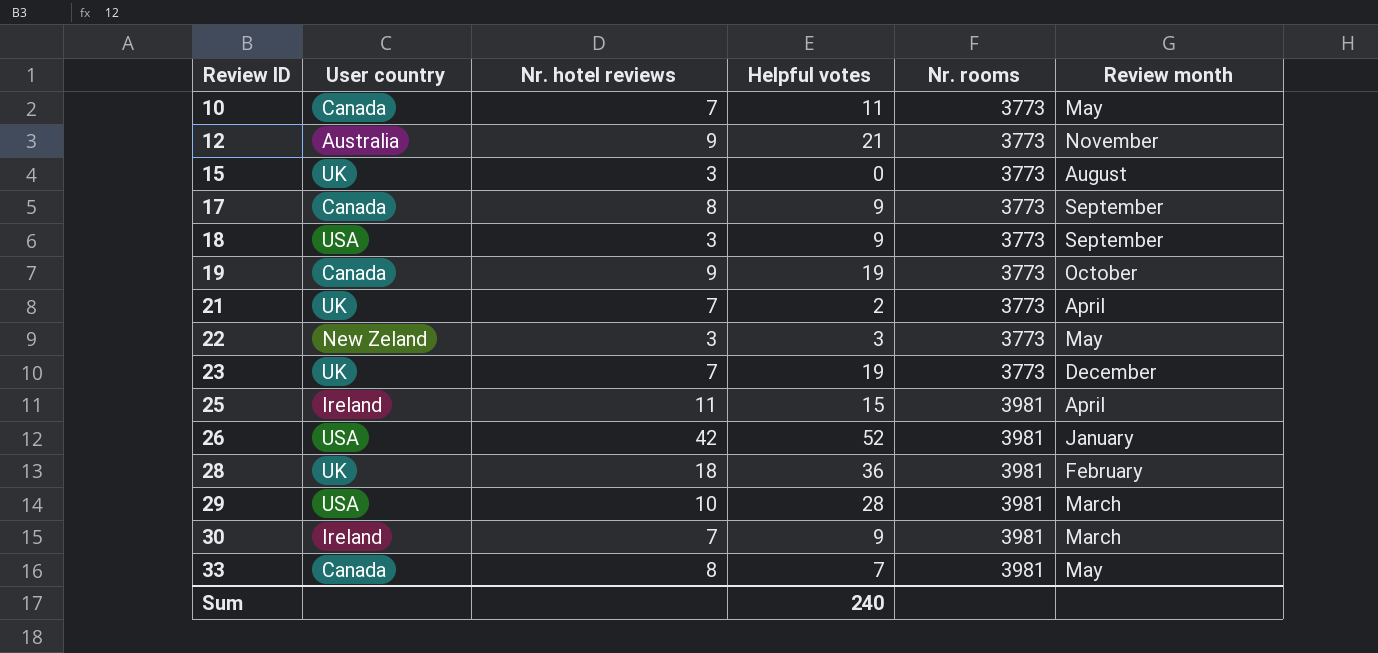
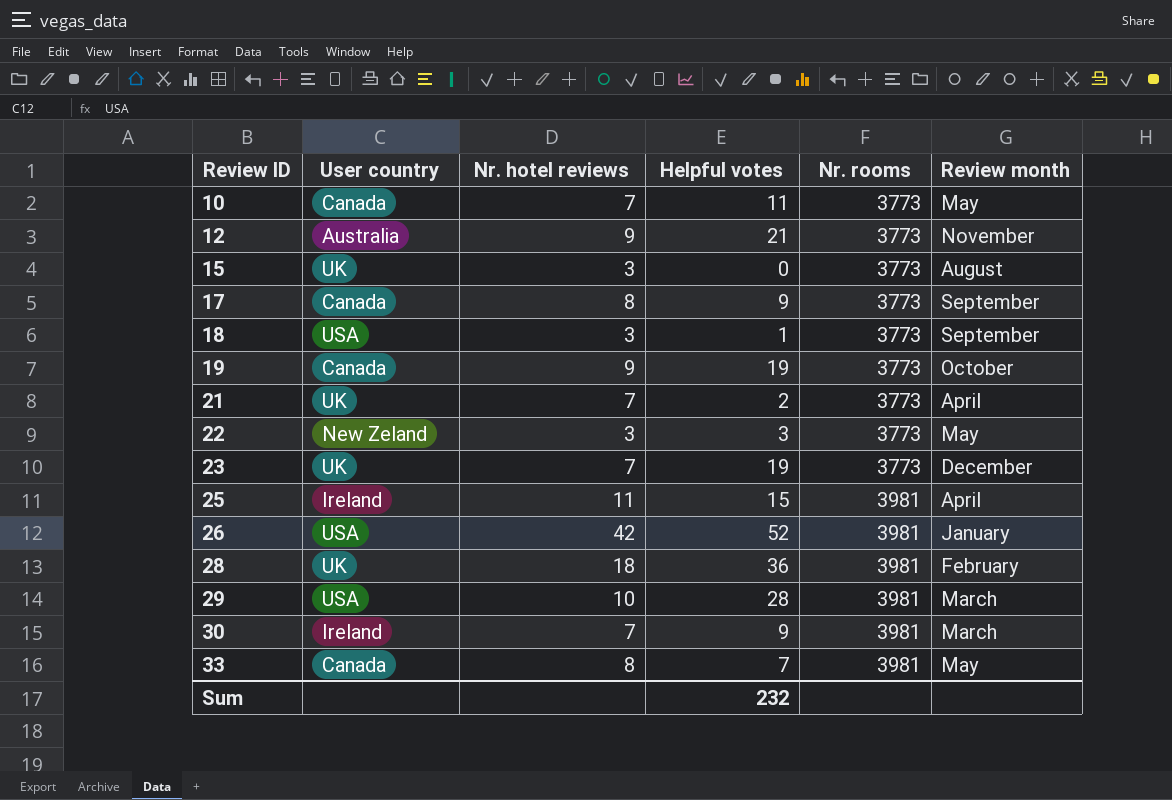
18 | Helpful votes: 9 -> 1
Sum | Helpful votes: 240 -> 232

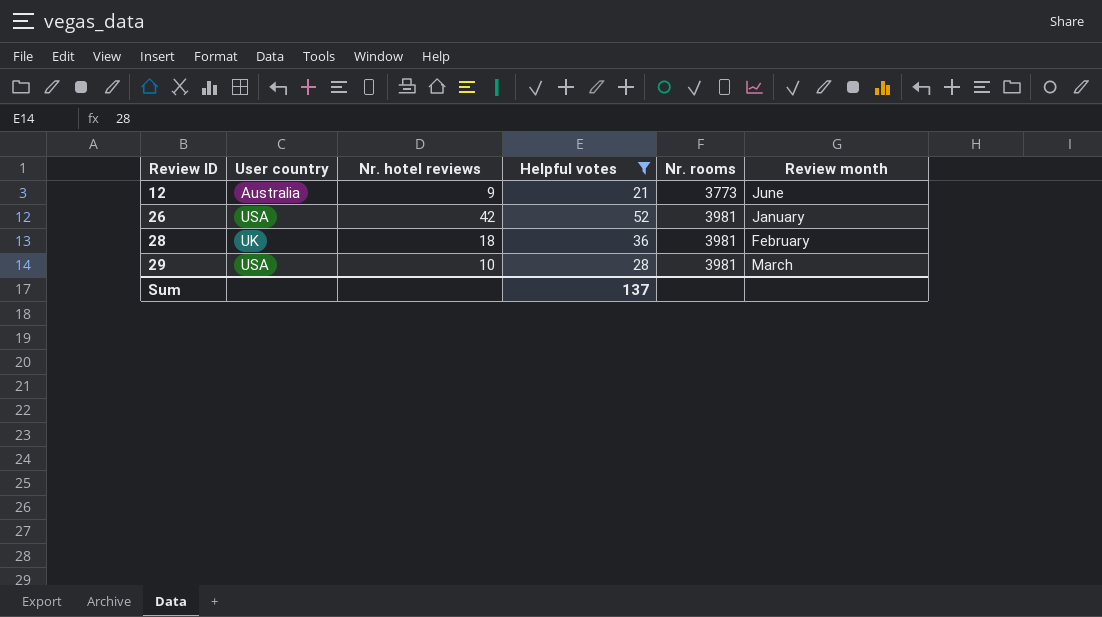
filter: none -> Helpful votes >= 21
12 | Review month: November -> June
Sum | Helpful votes: 232 -> 137

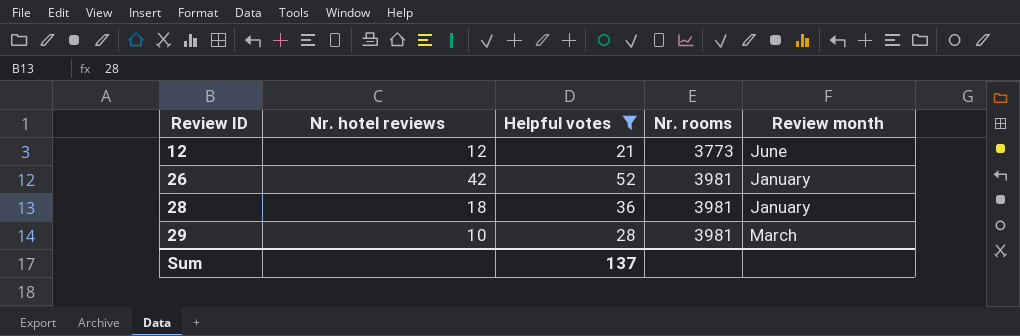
column User country | position: 2 -> none
12 | Nr. hotel reviews: 9 -> 12
28 | Review month: February -> January

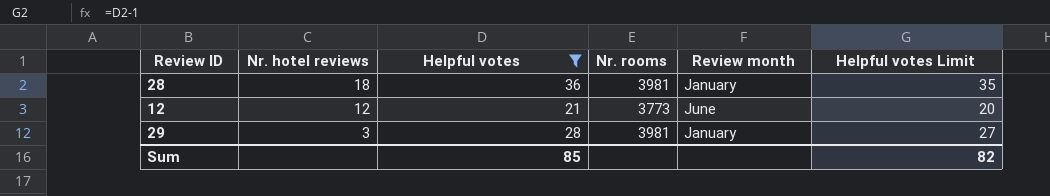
row order: Review ID ascending -> Nr. hotel reviews descending
column Helpful votes Limit | formula: none -> [Helpful votes] - 1
row 26: 42 | 52 | 3981 | January -> none
29 | Nr. hotel reviews: 10 -> 3
29 | Review month: March -> January
Sum | Helpful votes: 137 -> 85

